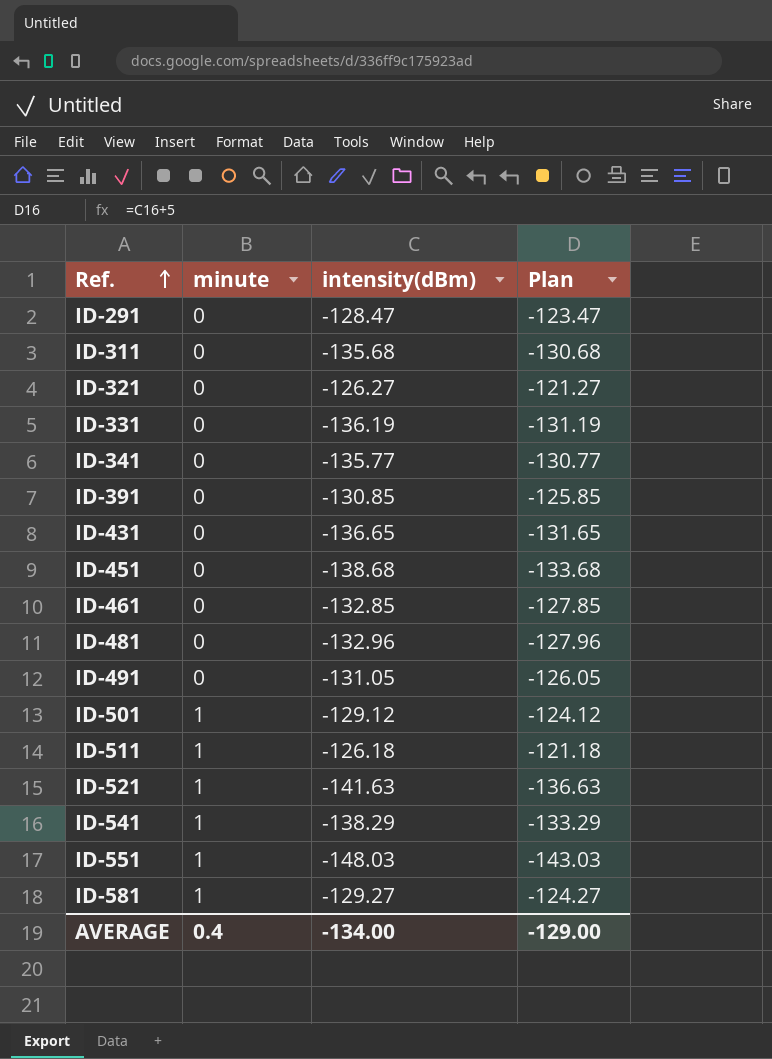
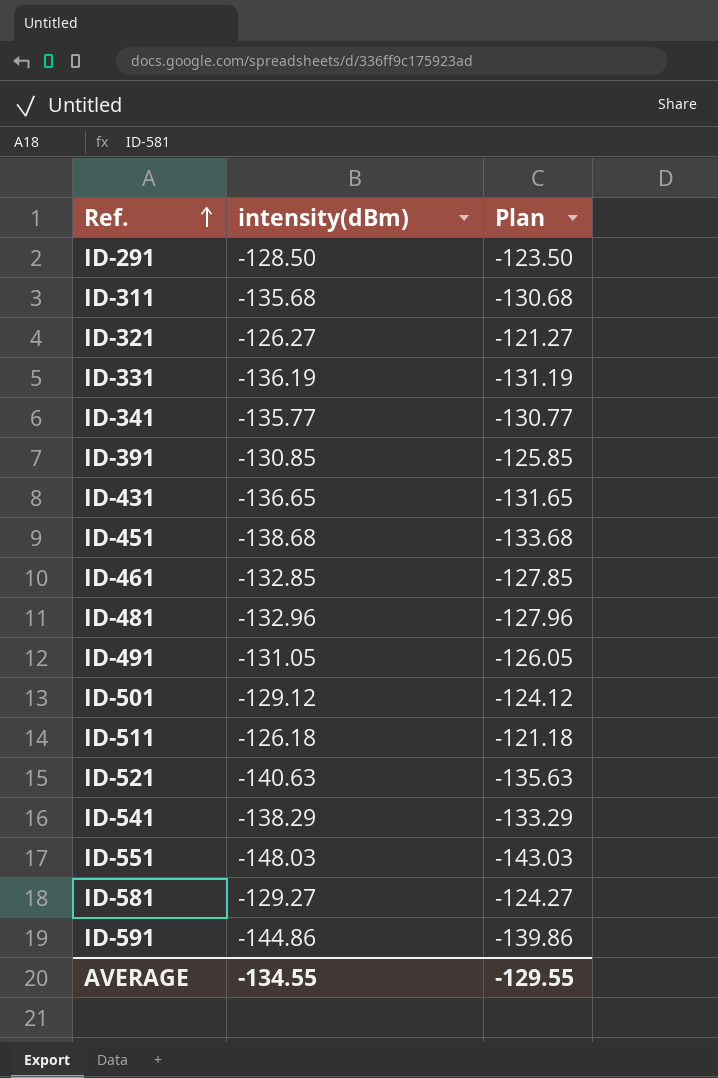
column minute | position: 2 -> none
ID-291 | intensity(dBm): -128.47 -> -128.50
ID-291 | Plan: -123.47 -> -123.50
ID-521 | intensity(dBm): -141.63 -> -140.63
ID-521 | Plan: -136.63 -> -135.63
row ID-591: none -> -144.86 | -139.86
AVERAGE | intensity(dBm): -134.00 -> -134.55
AVERAGE | Plan: -129.00 -> -129.55

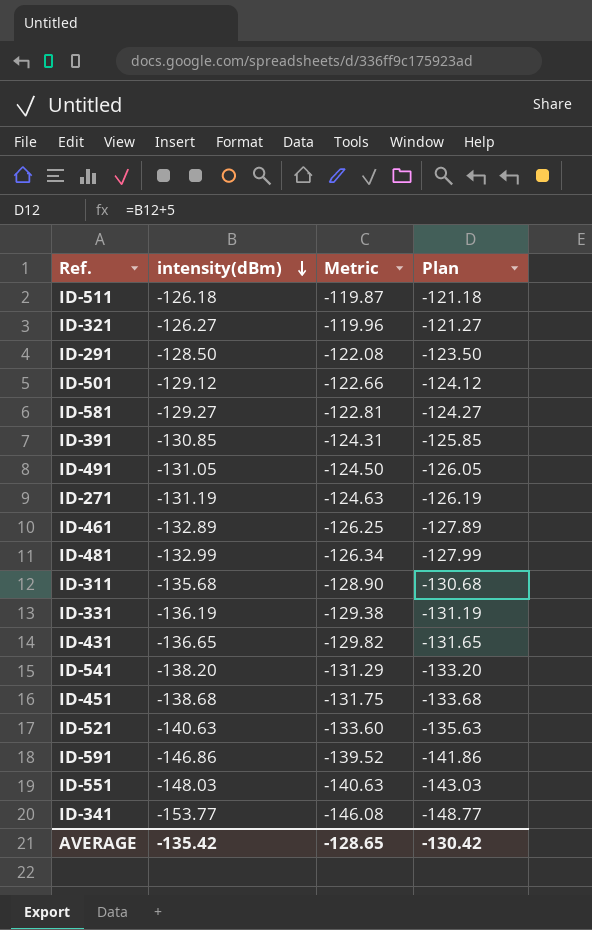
row order: Ref. ascending -> intensity(dBm) descending
column Metric | formula: none -> [intensity(dBm)] * 0.95
row ID-271: none -> -131.19 | -124.63 | -126.19
ID-461 | intensity(dBm): -132.85 -> -132.89
ID-461 | Plan: -127.85 -> -127.89
ID-481 | intensity(dBm): -132.96 -> -132.99
ID-481 | Plan: -127.96 -> -127.99
ID-541 | intensity(dBm): -138.29 -> -138.20
ID-541 | Plan: -133.29 -> -133.20
ID-591 | intensity(dBm): -144.86 -> -146.86
ID-591 | Plan: -139.86 -> -141.86
ID-341 | intensity(dBm): -135.77 -> -153.77
ID-341 | Plan: -130.77 -> -148.77
AVERAGE | intensity(dBm): -134.55 -> -135.42
AVERAGE | Plan: -129.55 -> -130.42

